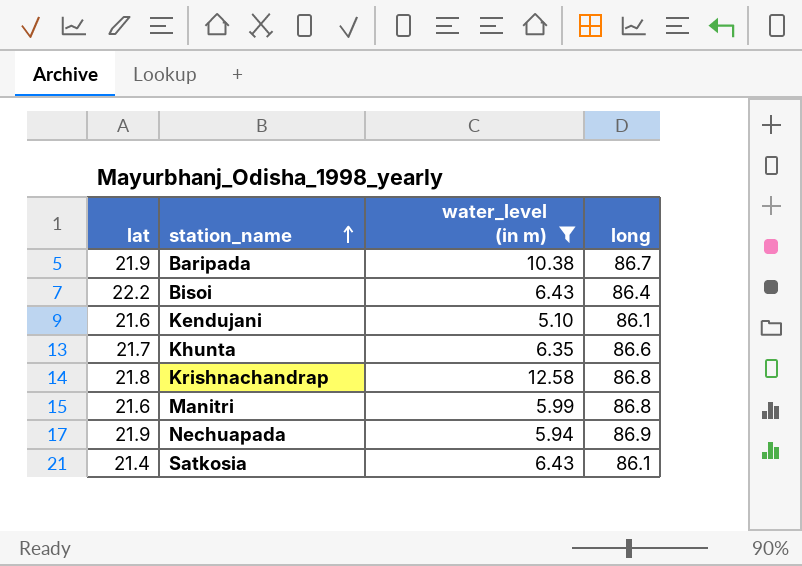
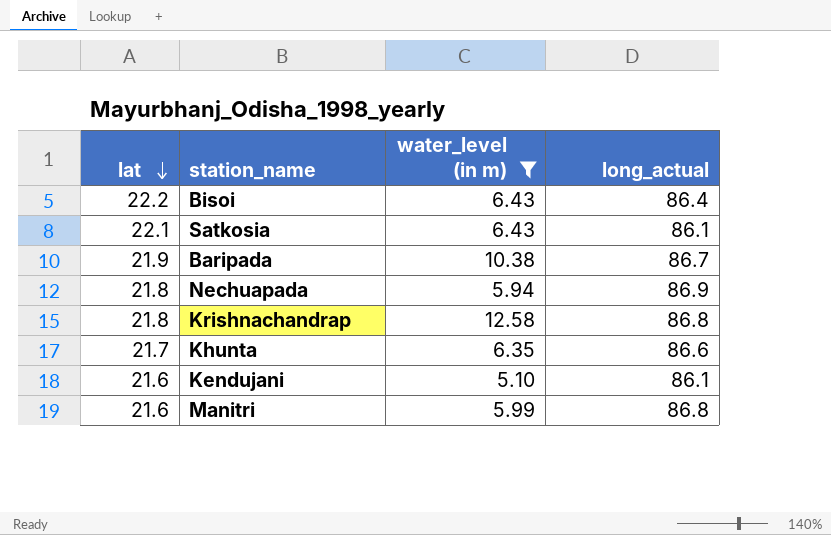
row order: station_name ascending -> lat descending
column name: long -> long_actual
Satkosia | lat: 21.4 -> 22.1
Nechuapada | lat: 21.9 -> 21.8

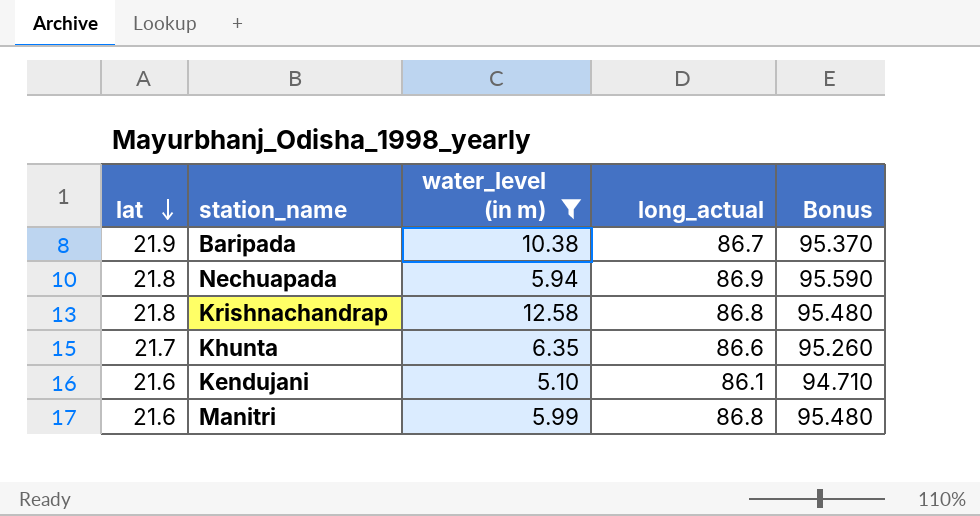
column Bonus | formula: none -> [long_actual] * 1.1
row Bisoi: 22.2 | 6.43 | 86.4 -> none
row Satkosia: 22.1 | 6.43 | 86.1 -> none

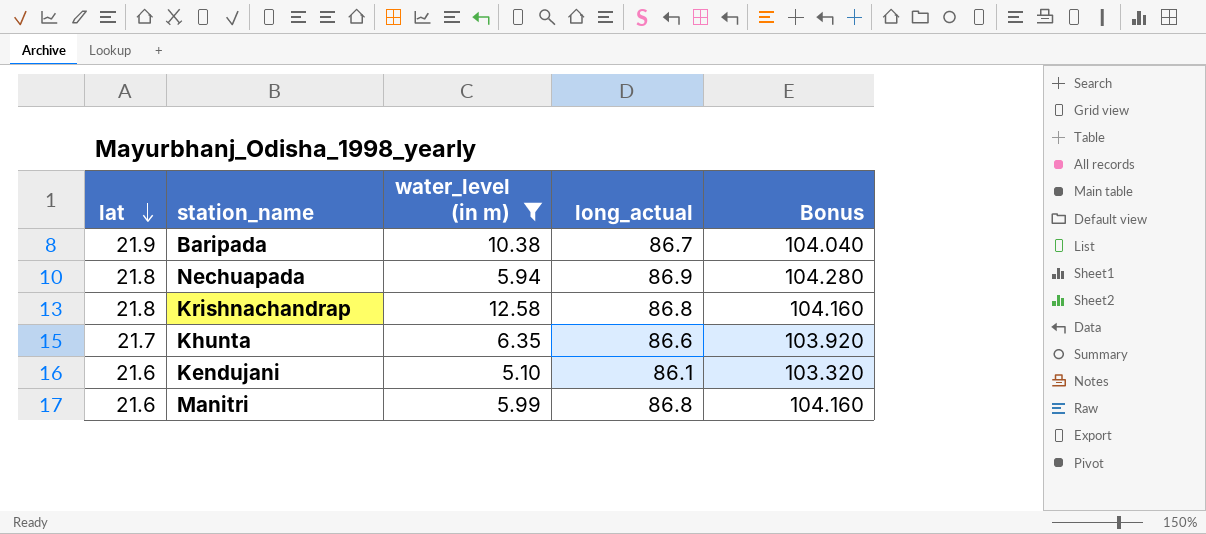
column Bonus | formula: [long_actual] * 1.1 -> [long_actual] * 1.2

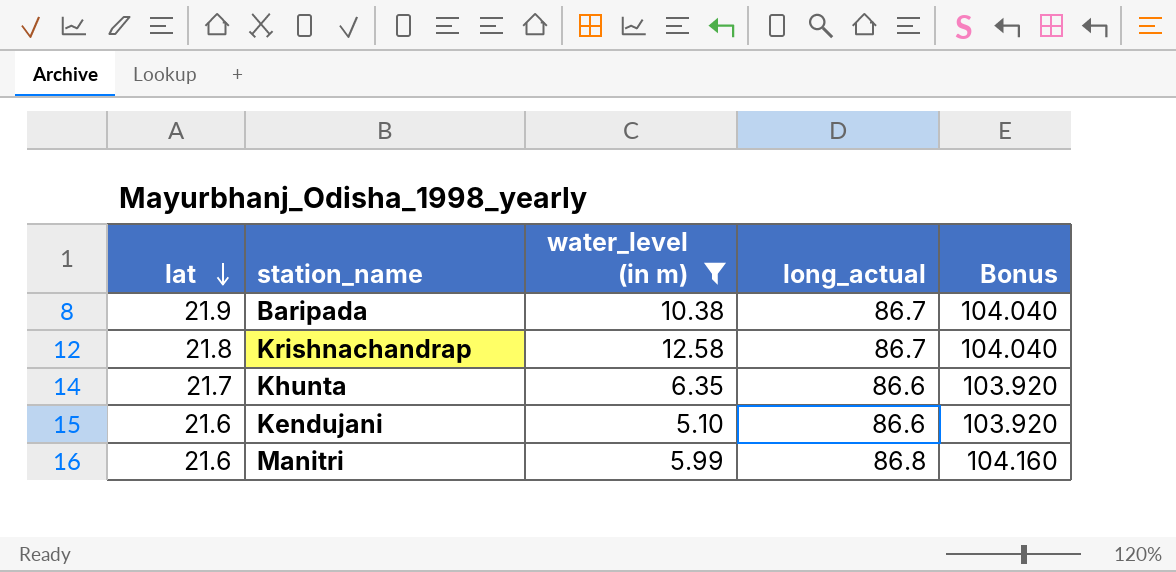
row Nechuapada: 21.8 | 5.94 | 86.9 | 104.280 -> none
Krishnachandrap | long_actual: 86.8 -> 86.7
Krishnachandrap | Bonus: 104.160 -> 104.040
Kendujani | long_actual: 86.1 -> 86.6
Kendujani | Bonus: 103.320 -> 103.920

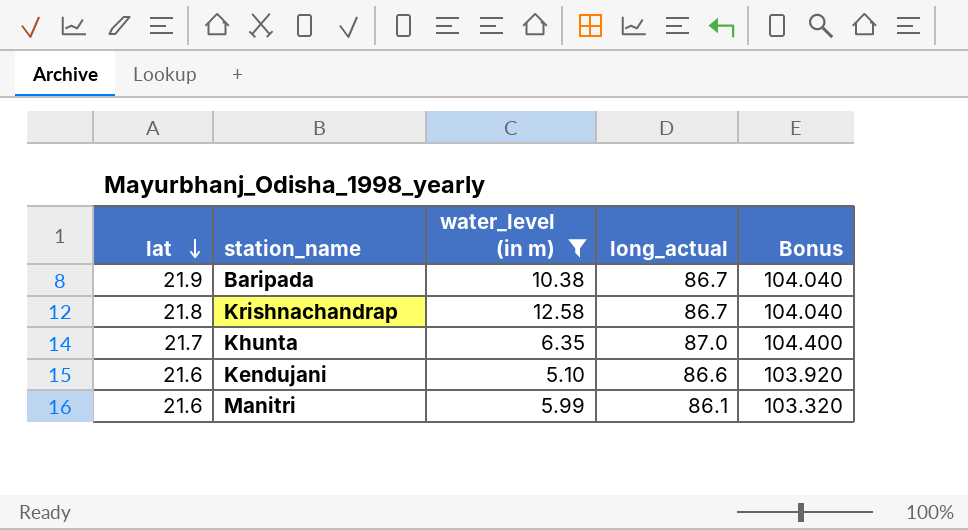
Khunta | long_actual: 86.6 -> 87.0
Khunta | Bonus: 103.920 -> 104.400
Manitri | long_actual: 86.8 -> 86.1
Manitri | Bonus: 104.160 -> 103.320

